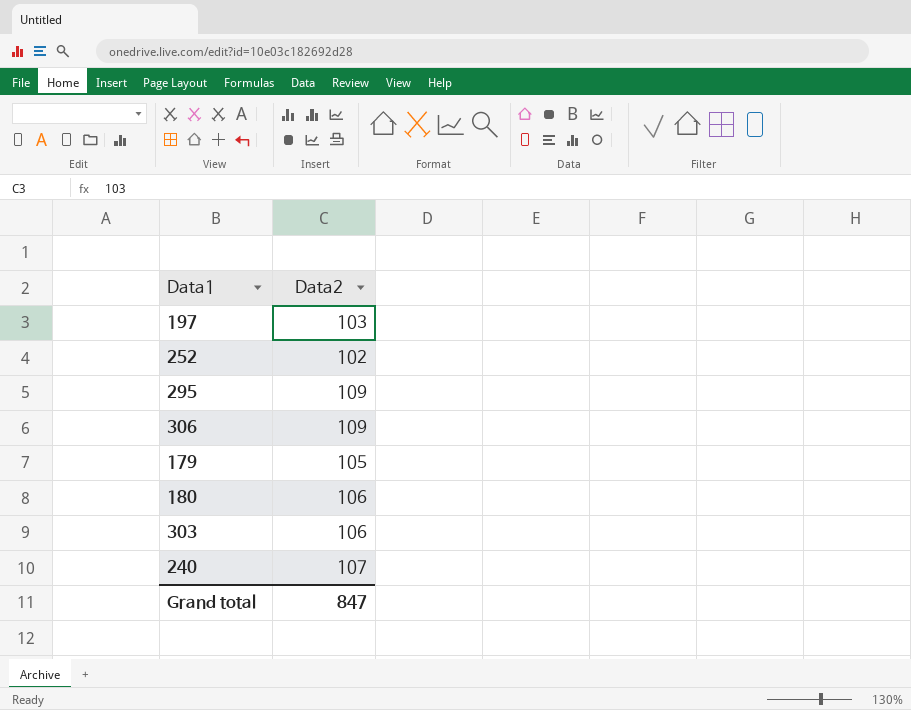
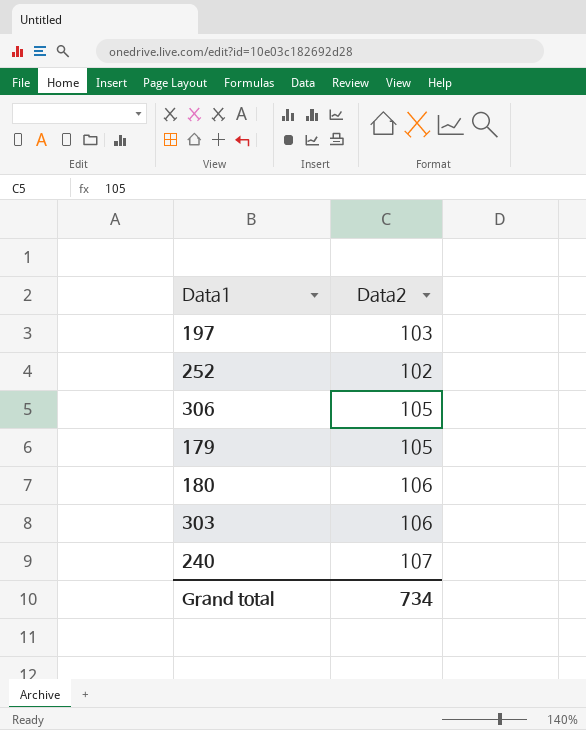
row 295: 109 -> none
306 | Data2: 109 -> 105
Grand total | Data2: 847 -> 734

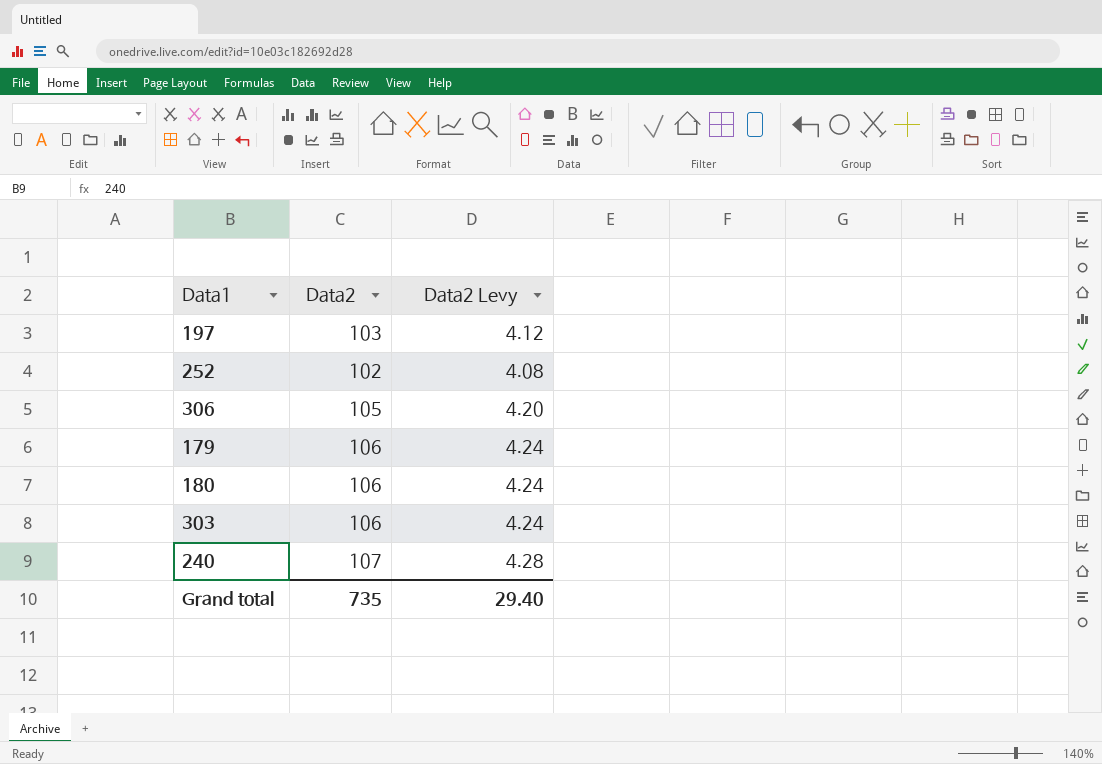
column Data2 Levy | formula: none -> [Data2] * 0.04
179 | Data2: 105 -> 106
Grand total | Data2: 734 -> 735

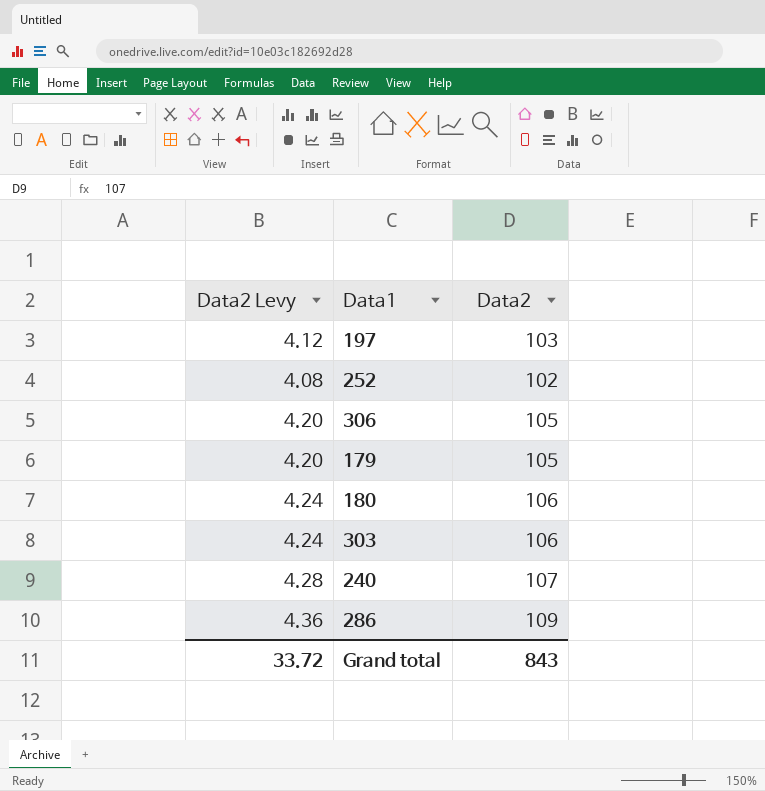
column Data2 Levy | position: 3 -> 1
179 | Data2 Levy: 4.24 -> 4.20
179 | Data2: 106 -> 105
row 286: none -> 4.36 | 109
Grand total | Data2 Levy: 29.40 -> 33.72
Grand total | Data2: 735 -> 843

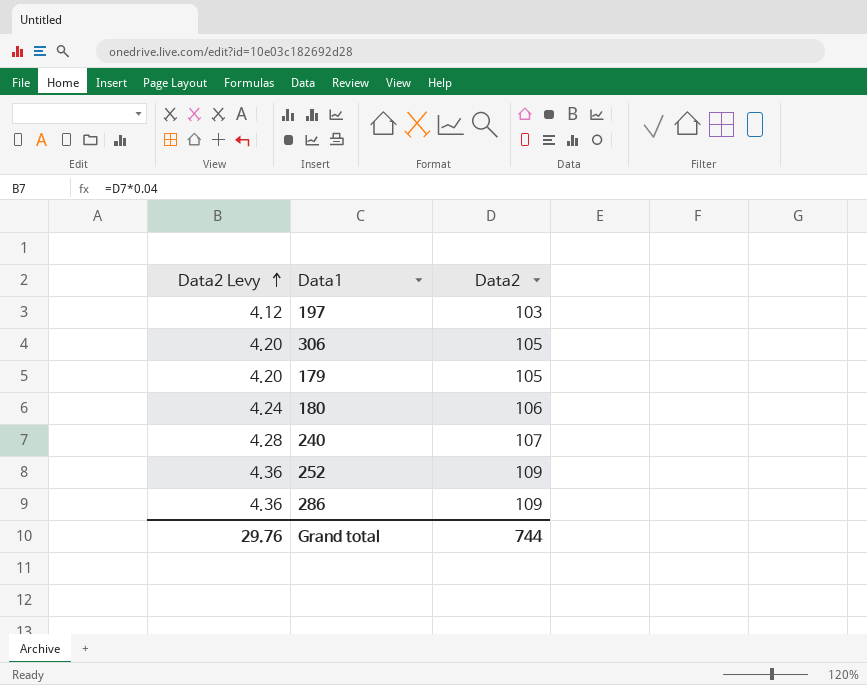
row order: none -> Data2 Levy ascending
row 303: 4.24 | 106 -> none
252 | Data2 Levy: 4.08 -> 4.36
252 | Data2: 102 -> 109
Grand total | Data2 Levy: 33.72 -> 29.76
Grand total | Data2: 843 -> 744

